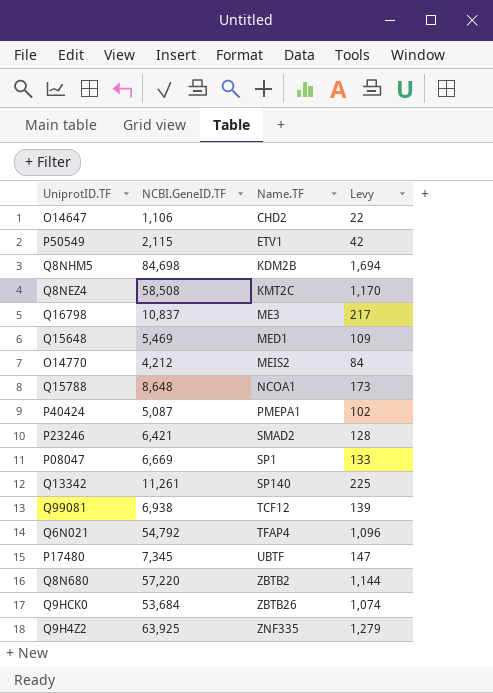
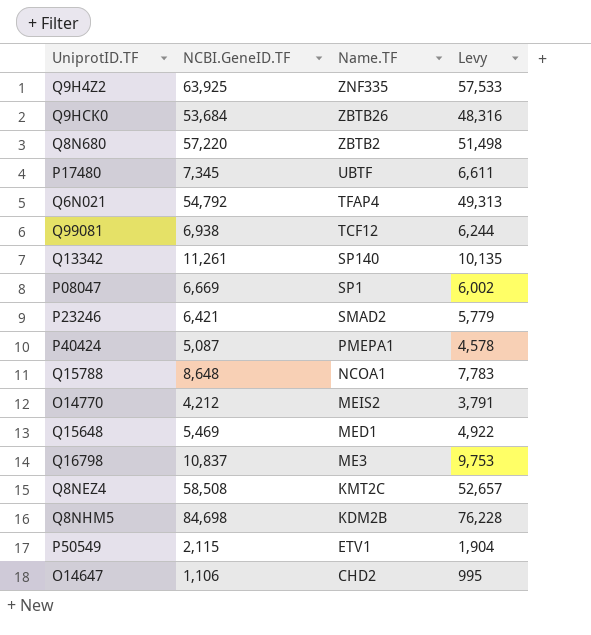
row order: Name.TF ascending -> Name.TF descending
column Levy | formula: [NCBI.GeneID.TF] * 0.02 -> [NCBI.GeneID.TF] * 0.9

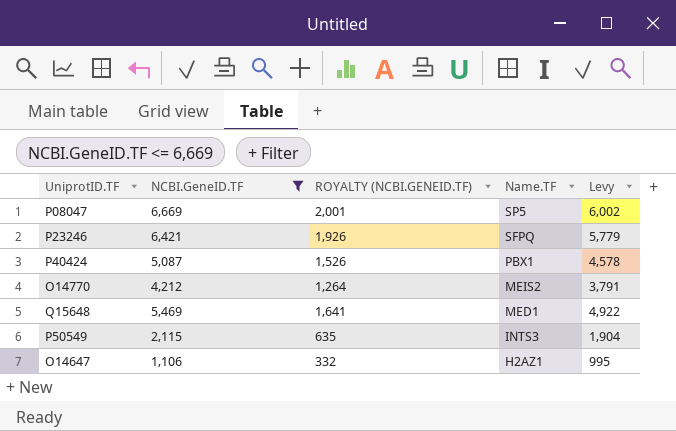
filter: none -> NCBI.GeneID.TF <= 6,669
column ROYALTY (NCBI.GENEID.TF) | formula: none -> [NCBI.GeneID.TF] * 0.3
P08047 | Name.TF: SP1 -> SP5
P23246 | Name.TF: SMAD2 -> SFPQ
P40424 | Name.TF: PMEPA1 -> PBX1
P50549 | Name.TF: ETV1 -> INTS3
O14647 | Name.TF: CHD2 -> H2AZ1

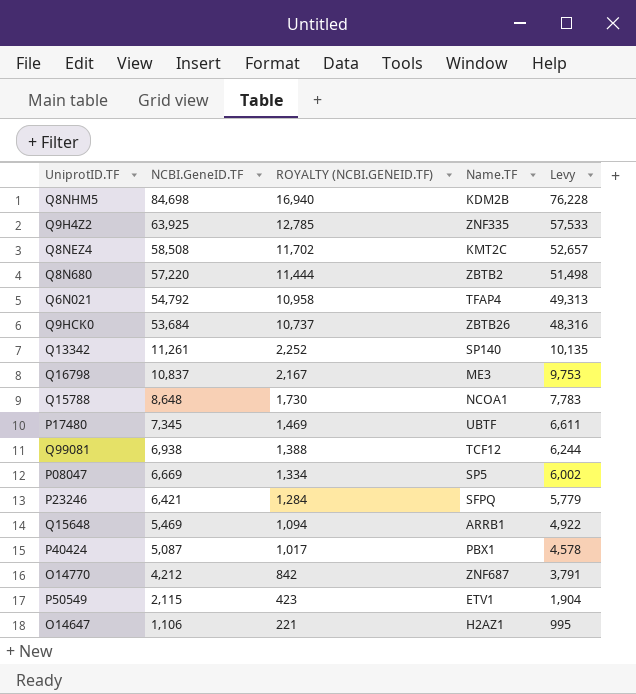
filter: NCBI.GeneID.TF <= 6,669 -> none
row order: Name.TF descending -> NCBI.GeneID.TF descending
column ROYALTY (NCBI.GENEID.TF) | formula: [NCBI.GeneID.TF] * 0.3 -> [NCBI.GeneID.TF] * 0.2
Q15648 | Name.TF: MED1 -> ARRB1
O14770 | Name.TF: MEIS2 -> ZNF687
P50549 | Name.TF: INTS3 -> ETV1

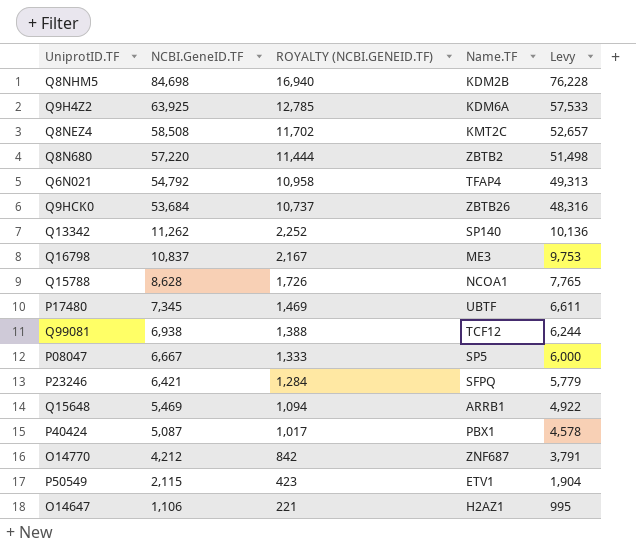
Q9H4Z2 | Name.TF: ZNF335 -> KDM6A
Q13342 | NCBI.GeneID.TF: 11,261 -> 11,262
Q13342 | Levy: 10,135 -> 10,136
Q15788 | NCBI.GeneID.TF: 8,648 -> 8,628
Q15788 | ROYALTY (NCBI.GENEID.TF): 1,730 -> 1,726
Q15788 | Levy: 7,783 -> 7,765
P08047 | NCBI.GeneID.TF: 6,669 -> 6,667
P08047 | ROYALTY (NCBI.GENEID.TF): 1,334 -> 1,333
P08047 | Levy: 6,002 -> 6,000

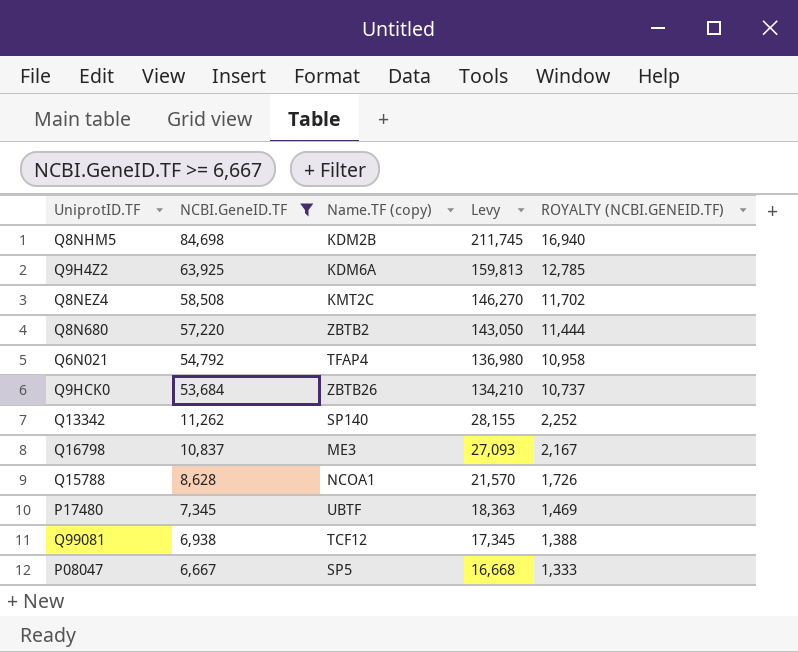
filter: none -> NCBI.GeneID.TF >= 6,667
column name: Name.TF -> Name.TF (copy)
column Levy | formula: [NCBI.GeneID.TF] * 0.9 -> [NCBI.GeneID.TF] * 2.5
column ROYALTY (NCBI.GENEID.TF) | position: 3 -> 5

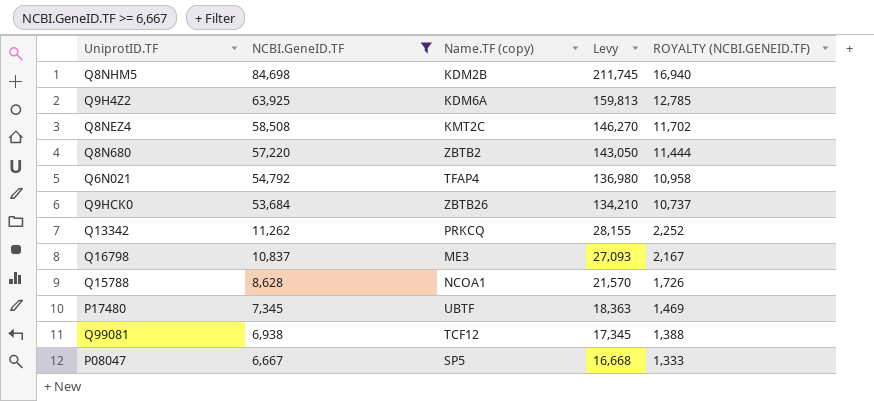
Q13342 | Name.TF (copy): SP140 -> PRKCQ

